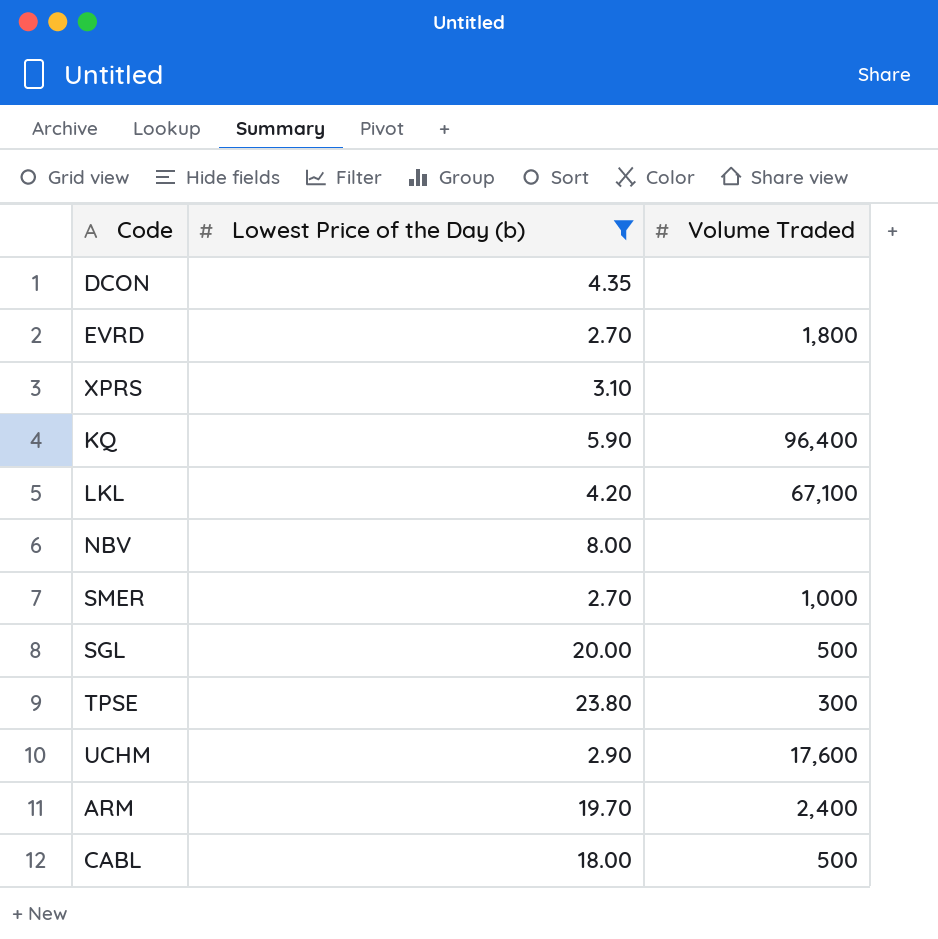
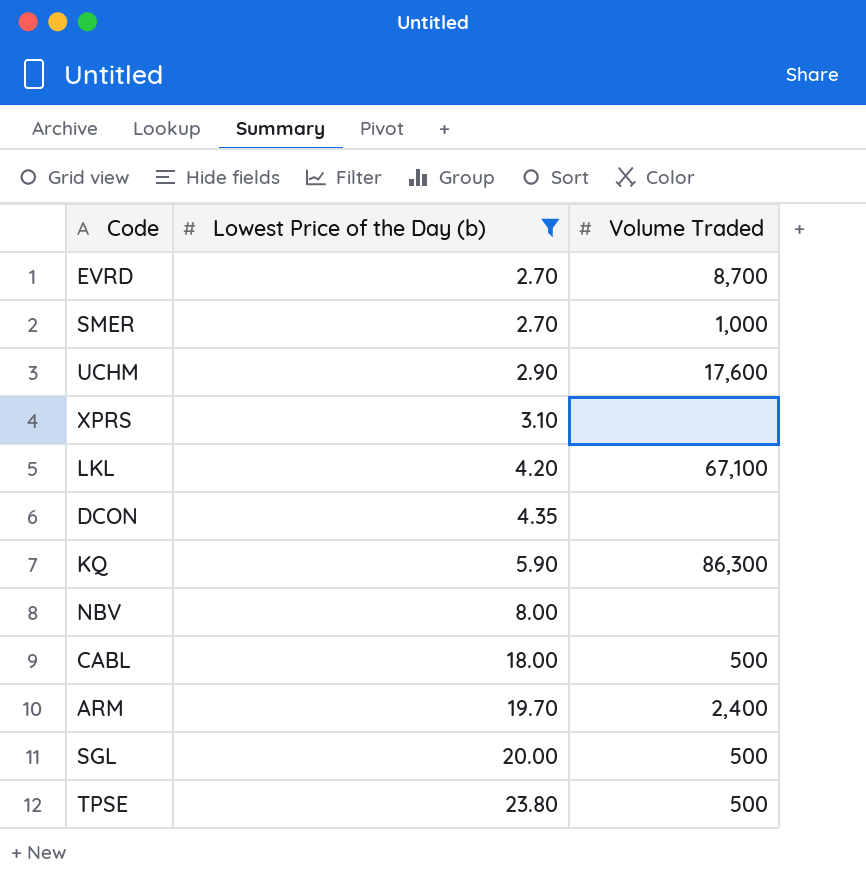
row order: none -> Lowest Price of the Day (b) ascending
EVRD | Volume Traded: 1,800 -> 8,700
KQ | Volume Traded: 96,400 -> 86,300
TPSE | Volume Traded: 300 -> 500

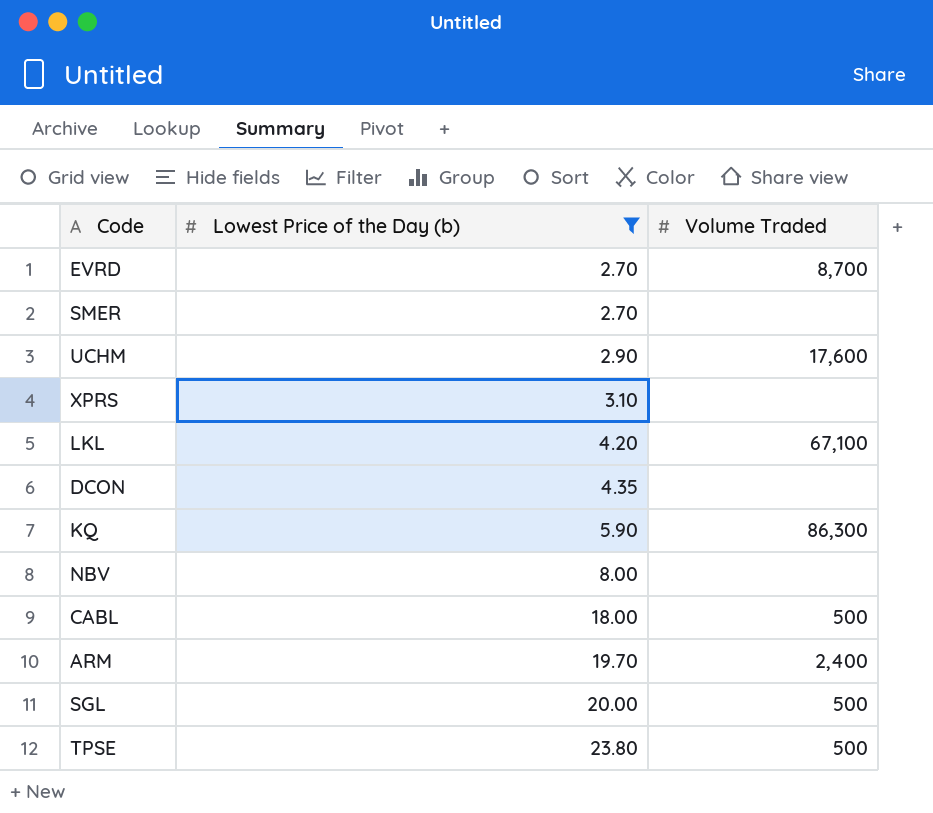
SMER | Volume Traded: 1,000 -> none

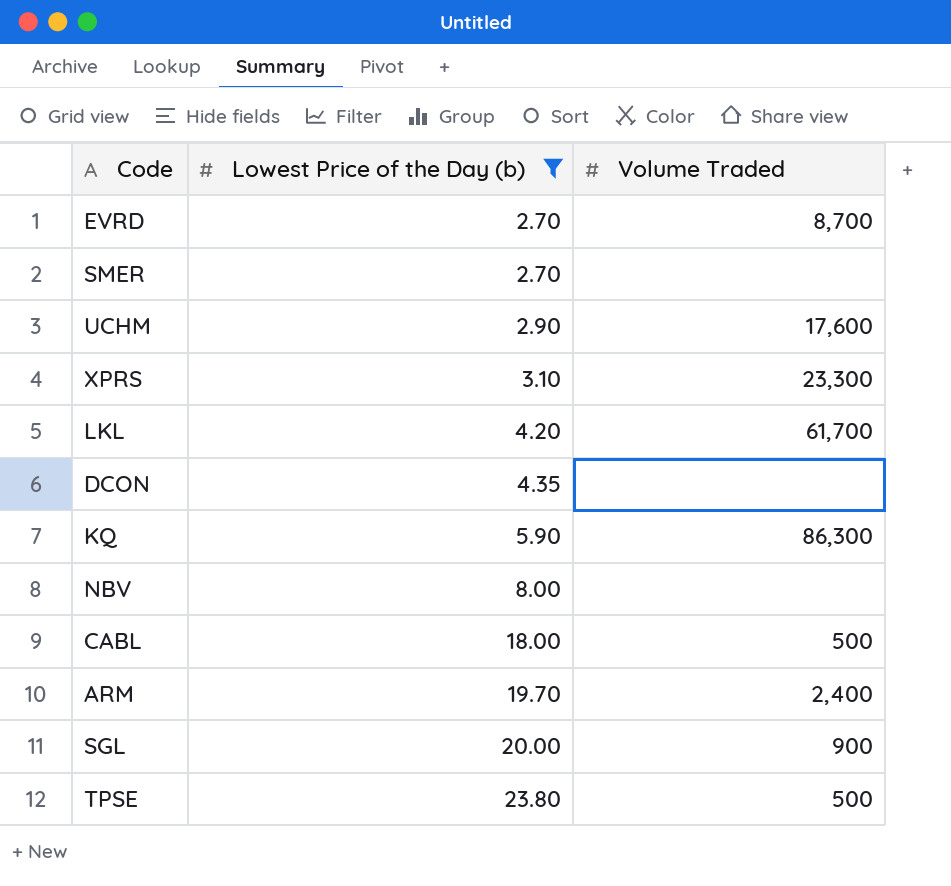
XPRS | Volume Traded: none -> 23,300
LKL | Volume Traded: 67,100 -> 61,700
SGL | Volume Traded: 500 -> 900

